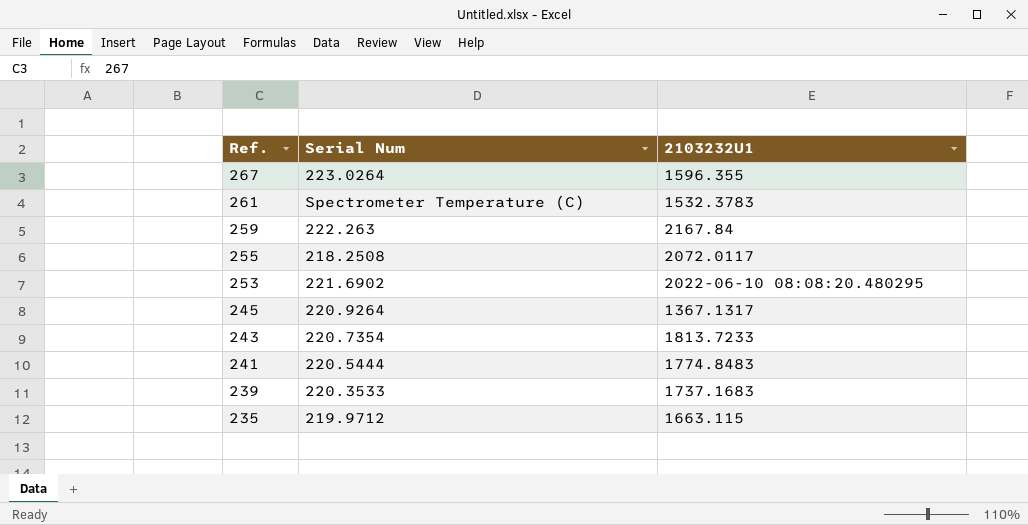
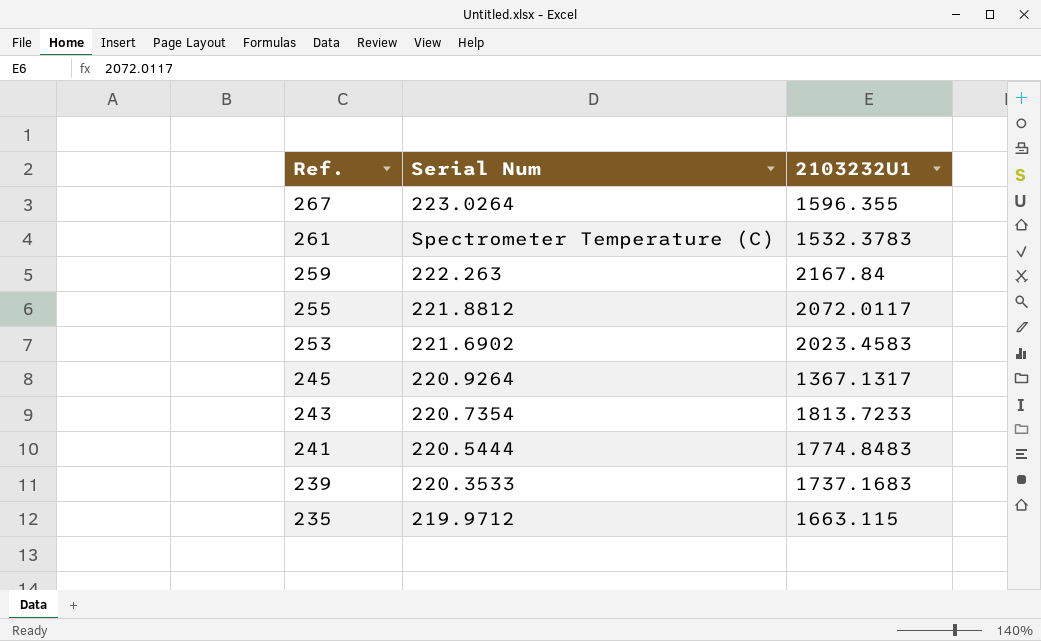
255 | Serial Num: 218.2508 -> 221.8812
253 | 2103232U1: 2022-06-10 08:08:20.480295 -> 2023.4583

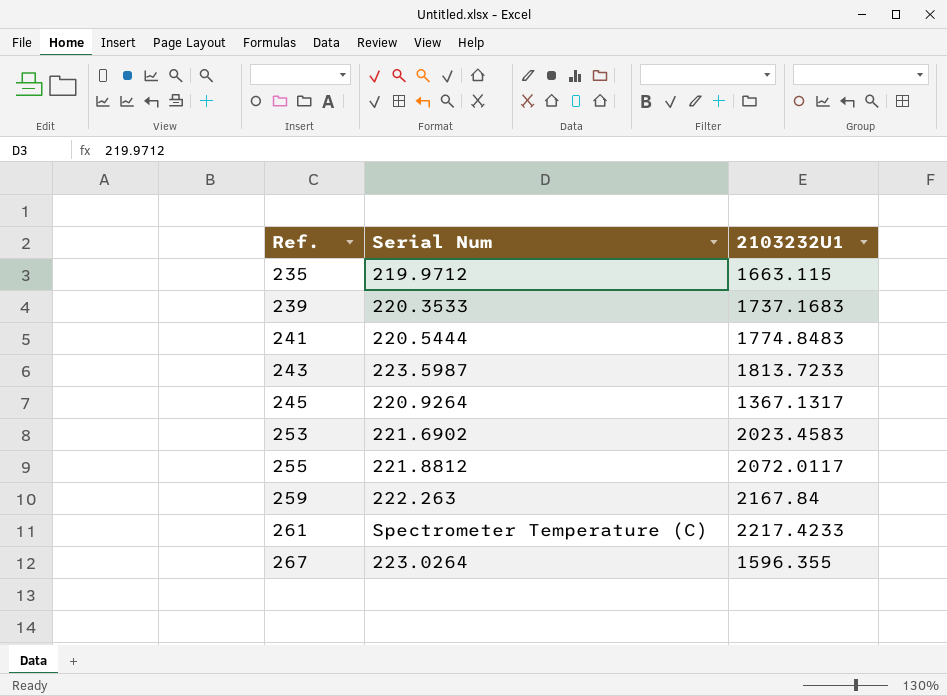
row order: Ref. descending -> Ref. ascending
243 | Serial Num: 220.7354 -> 223.5987
261 | 2103232U1: 1532.3783 -> 2217.4233

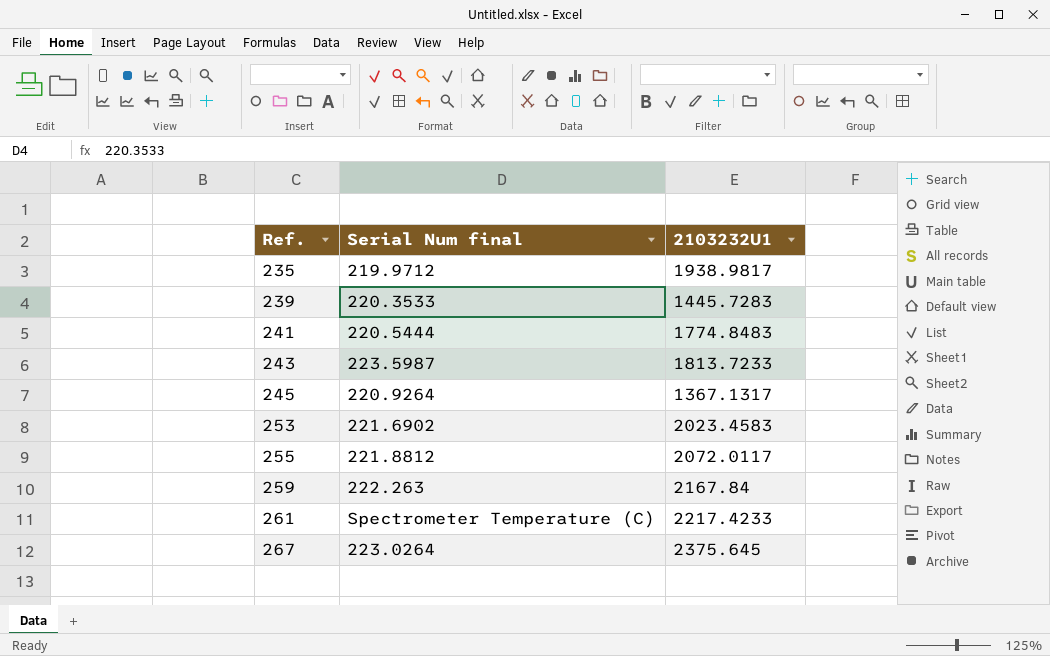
column name: Serial Num -> Serial Num final
235 | 2103232U1: 1663.115 -> 1938.9817
239 | 2103232U1: 1737.1683 -> 1445.7283
267 | 2103232U1: 1596.355 -> 2375.645

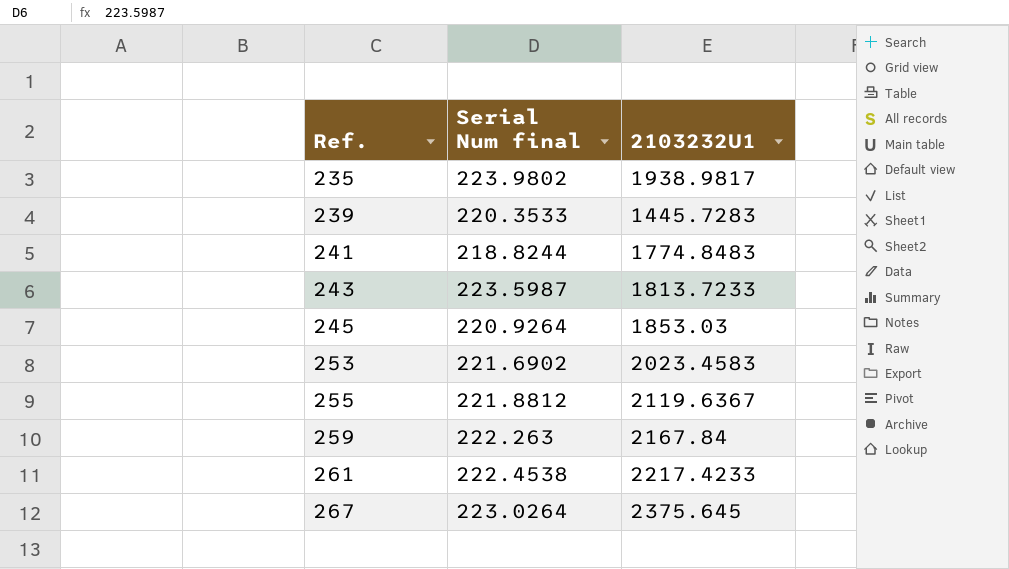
235 | Serial Num final: 219.9712 -> 223.9802
241 | Serial Num final: 220.5444 -> 218.8244
245 | 2103232U1: 1367.1317 -> 1853.03
255 | 2103232U1: 2072.0117 -> 2119.6367
261 | Serial Num final: Spectrometer Temperature (C) -> 222.4538

